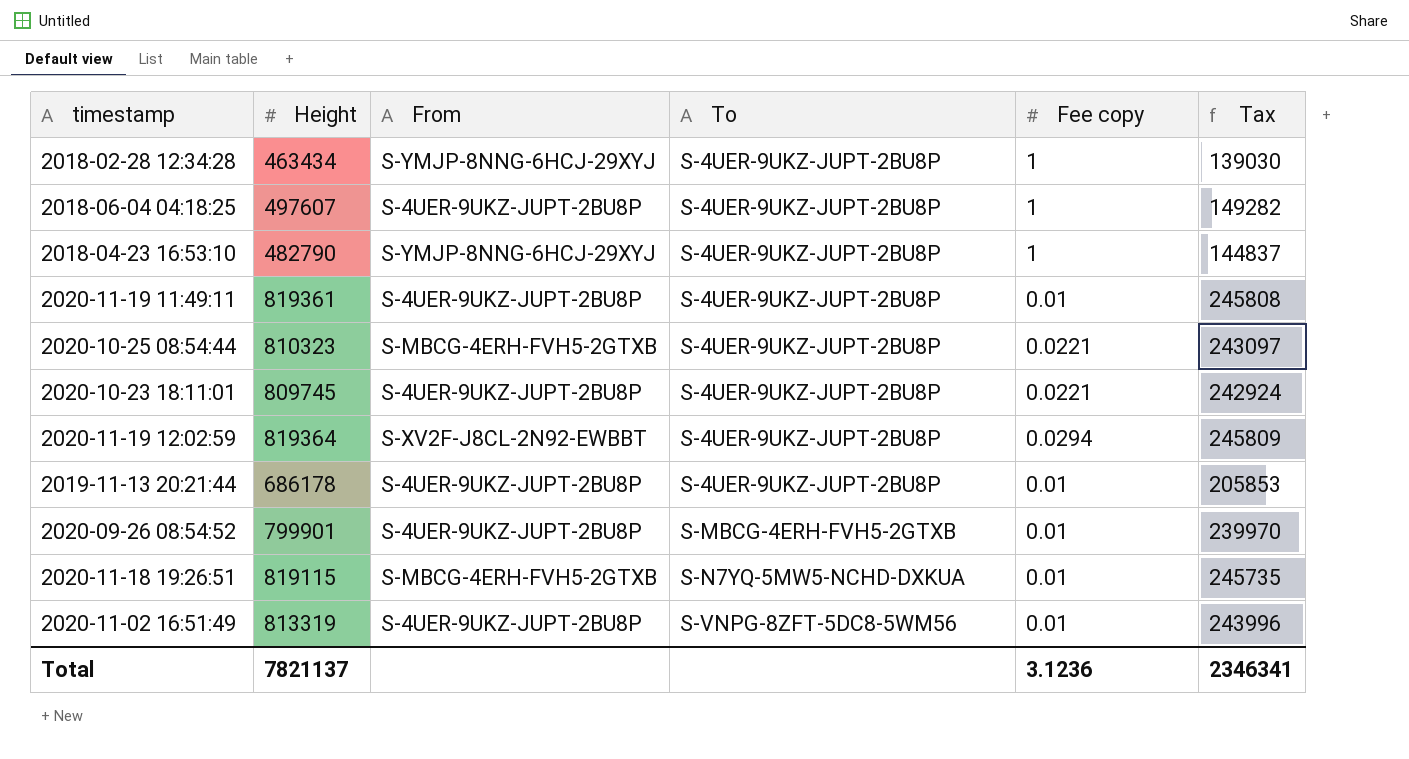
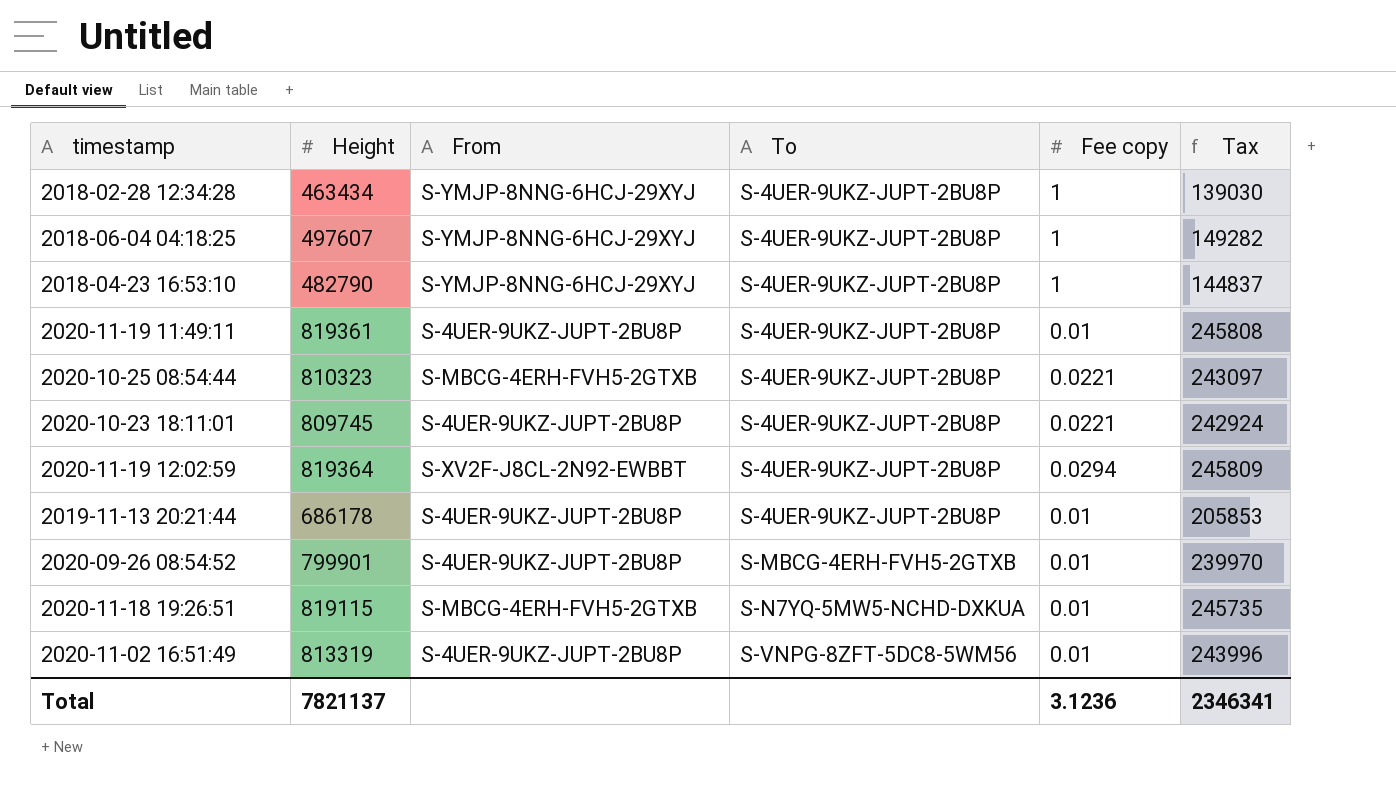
2018-06-04 04:18:25 | From: S-4UER-9UKZ-JUPT-2BU8P -> S-YMJP-8NNG-6HCJ-29XYJ

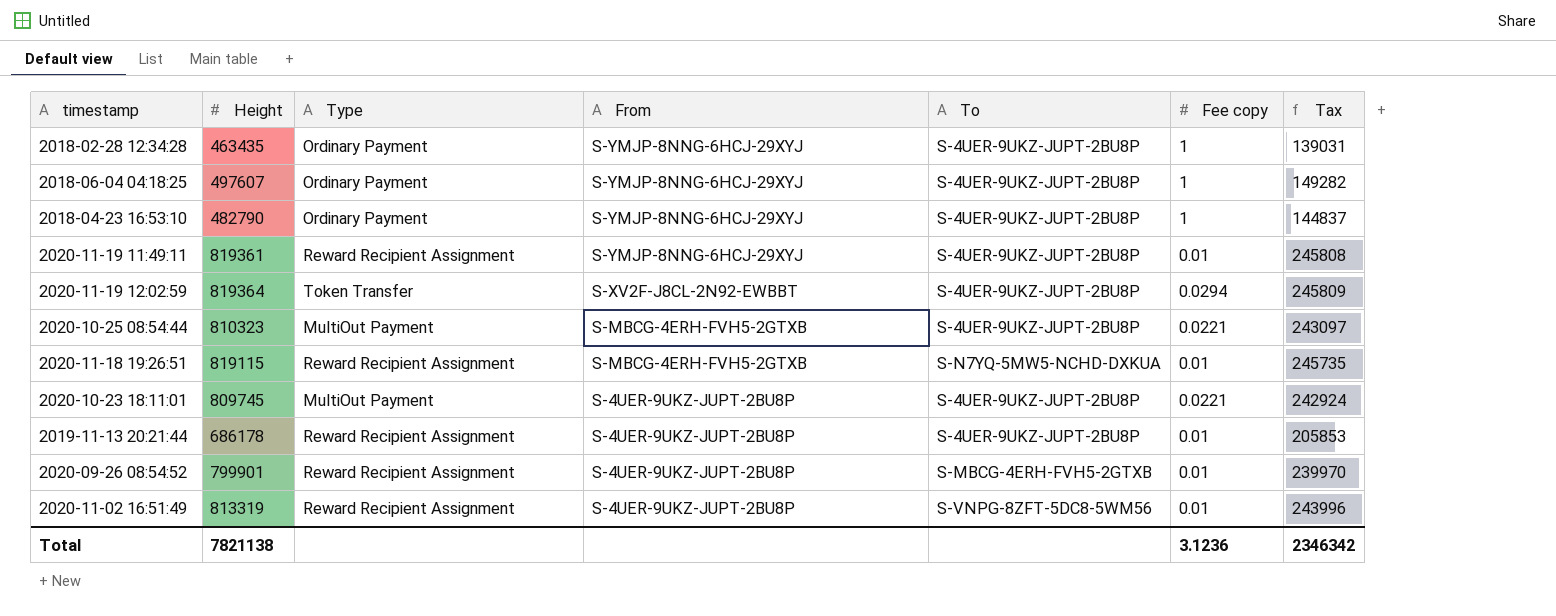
row order: To ascending -> From descending
column Type | position: none -> 3
2018-02-28 12:34:28 | Height: 463434 -> 463435
2018-02-28 12:34:28 | Tax: 139030 -> 139031
2020-11-19 11:49:11 | From: S-4UER-9UKZ-JUPT-2BU8P -> S-YMJP-8NNG-6HCJ-29XYJ
Total | Height: 7821137 -> 7821138
Total | Tax: 2346341 -> 2346342

